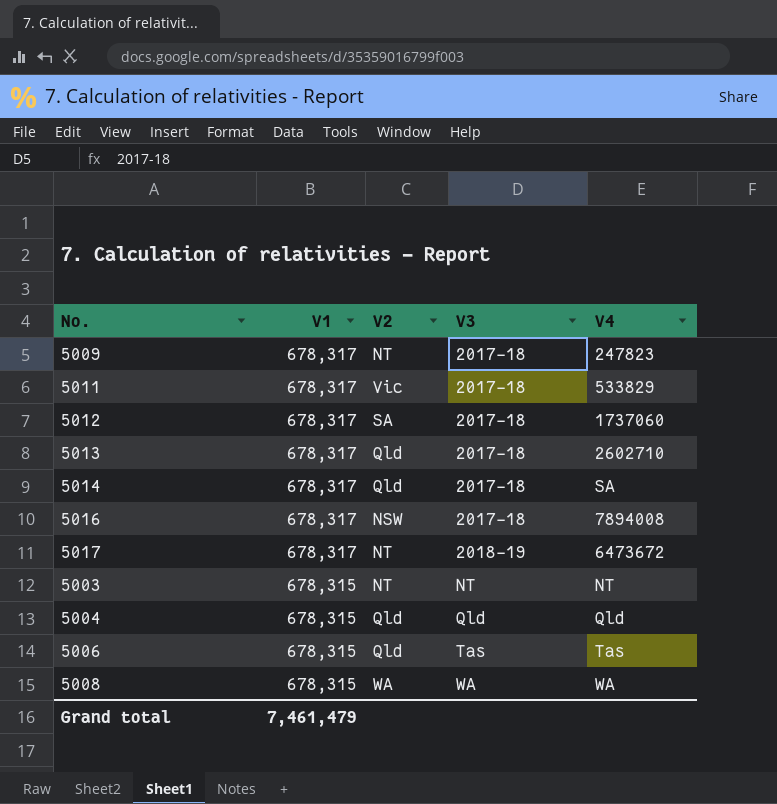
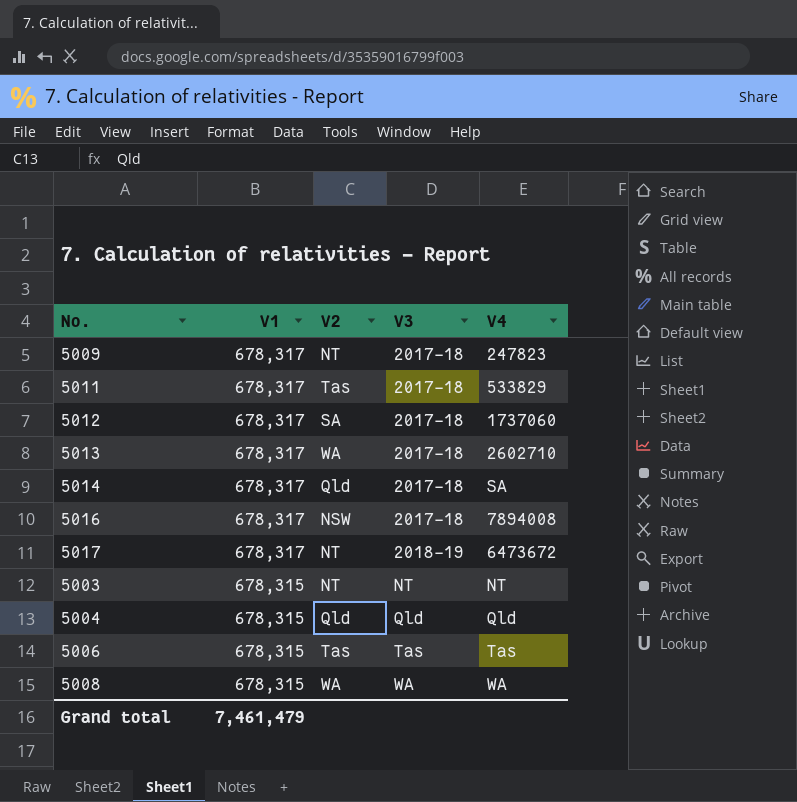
5011 | V2: Vic -> Tas
5013 | V2: Qld -> WA
5006 | V2: Qld -> Tas

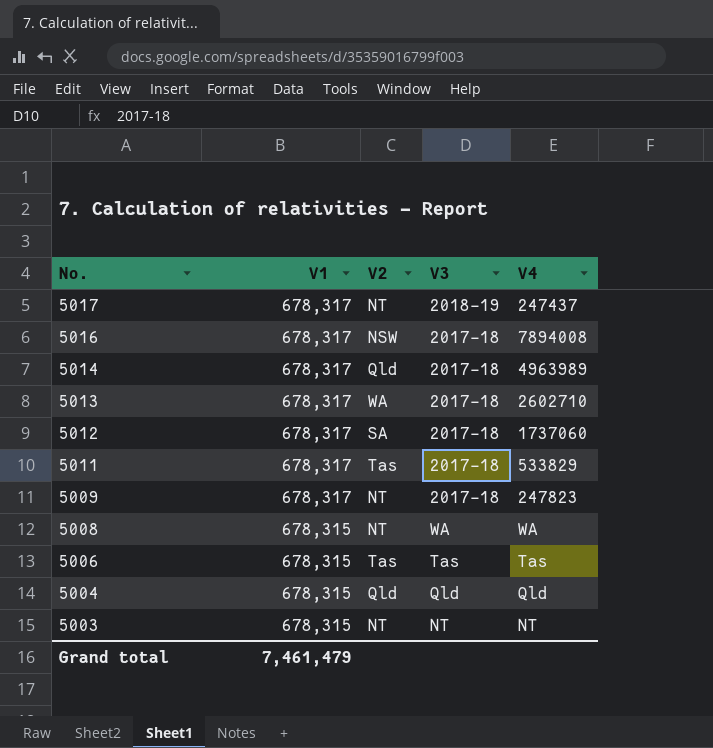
row order: V1 descending -> No. descending
5017 | V4: 6473672 -> 247437
5014 | V4: SA -> 4963989
5008 | V2: WA -> NT

